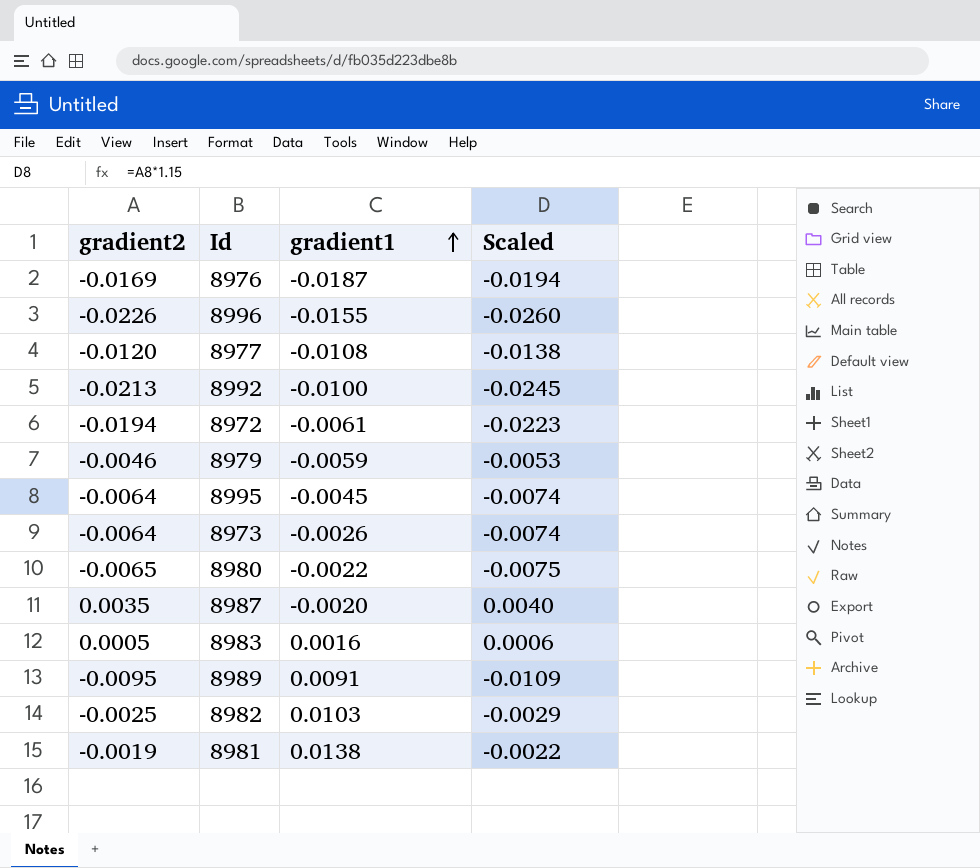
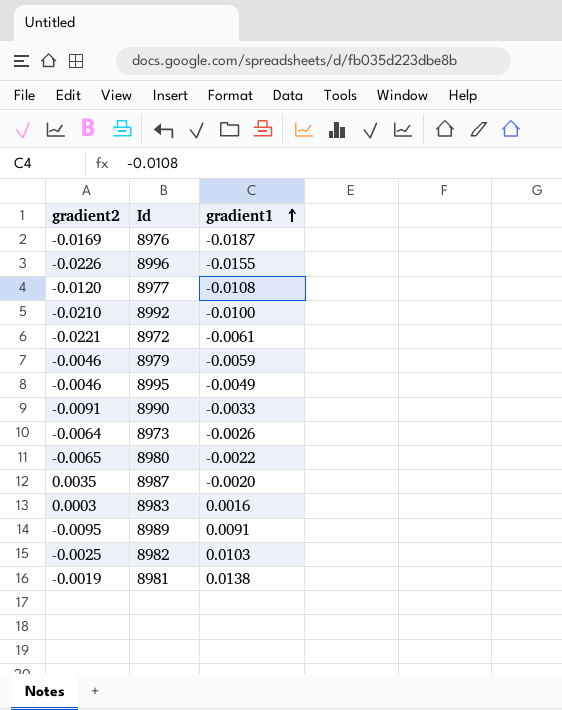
column Scaled | formula: [gradient2] * 1.15 -> none
8992 | gradient2: -0.0213 -> -0.0210
8972 | gradient2: -0.0194 -> -0.0221
8995 | gradient2: -0.0064 -> -0.0046
8995 | gradient1: -0.0045 -> -0.0049
row 8990: none -> -0.0091 | -0.0033
8983 | gradient2: 0.0005 -> 0.0003

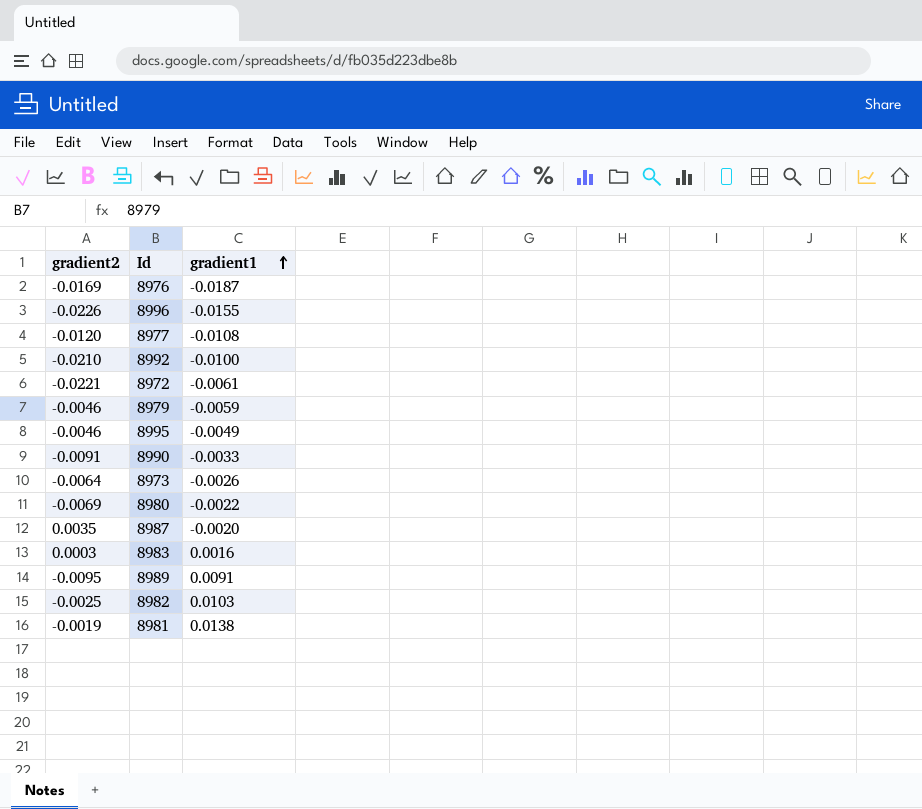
8980 | gradient2: -0.0065 -> -0.0069

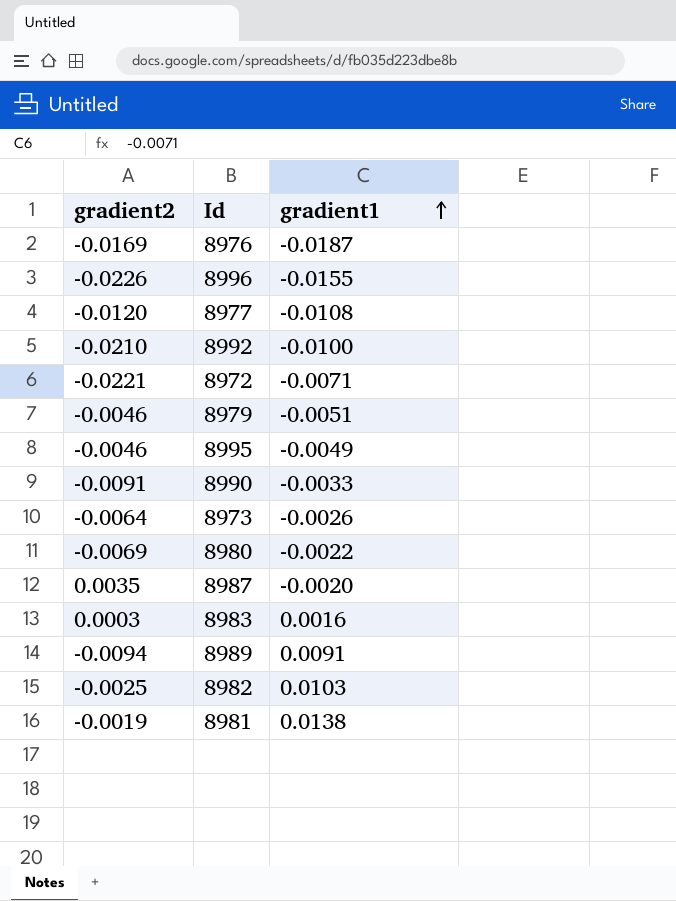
8972 | gradient1: -0.0061 -> -0.0071
8979 | gradient1: -0.0059 -> -0.0051
8989 | gradient2: -0.0095 -> -0.0094

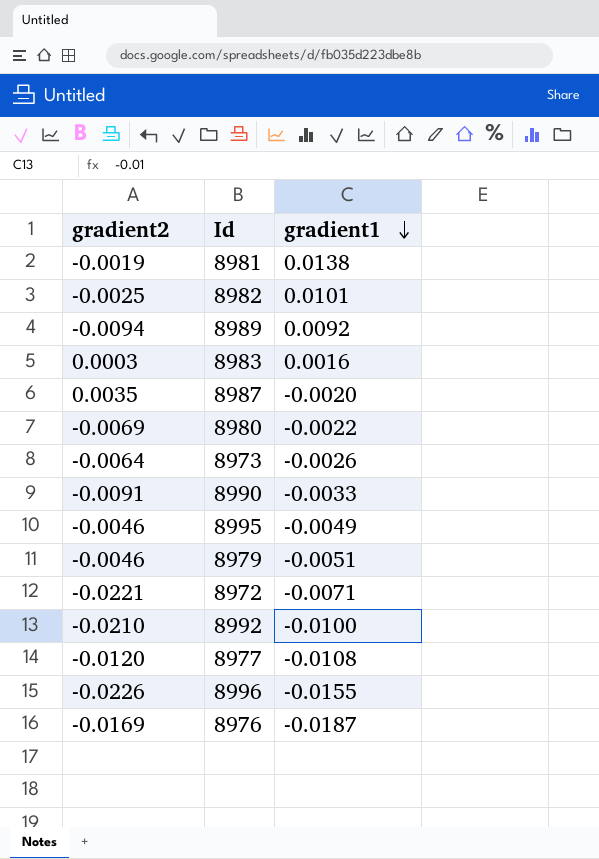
row order: gradient1 ascending -> gradient1 descending
8982 | gradient1: 0.0103 -> 0.0101
8989 | gradient1: 0.0091 -> 0.0092

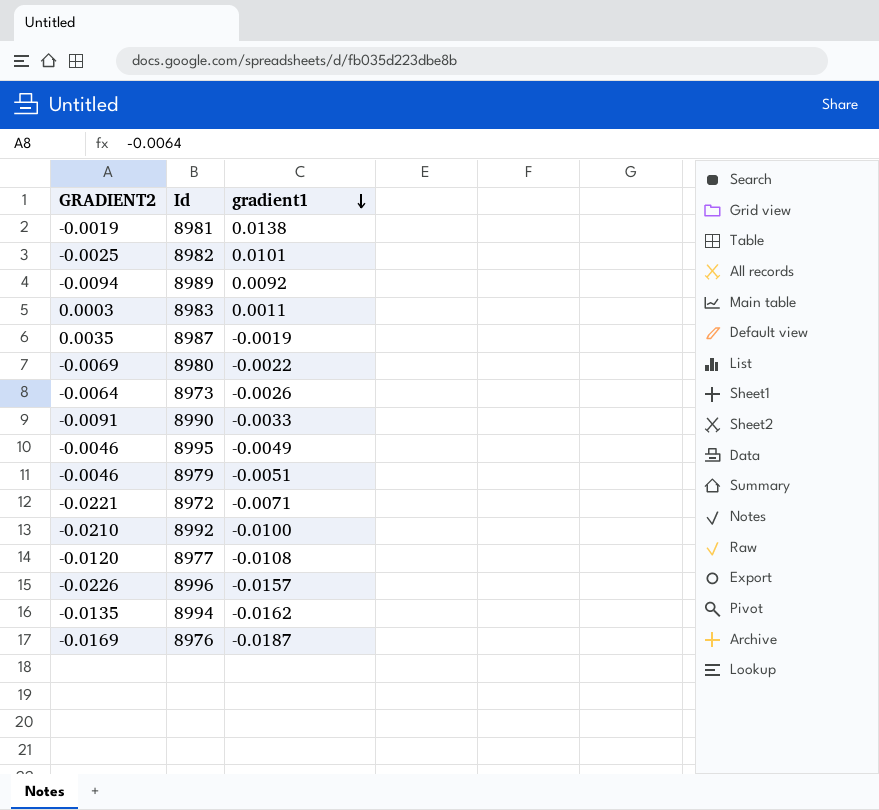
column name: gradient2 -> GRADIENT2
8983 | gradient1: 0.0016 -> 0.0011
8987 | gradient1: -0.0020 -> -0.0019
8996 | gradient1: -0.0155 -> -0.0157
row 8994: none -> -0.0135 | -0.0162

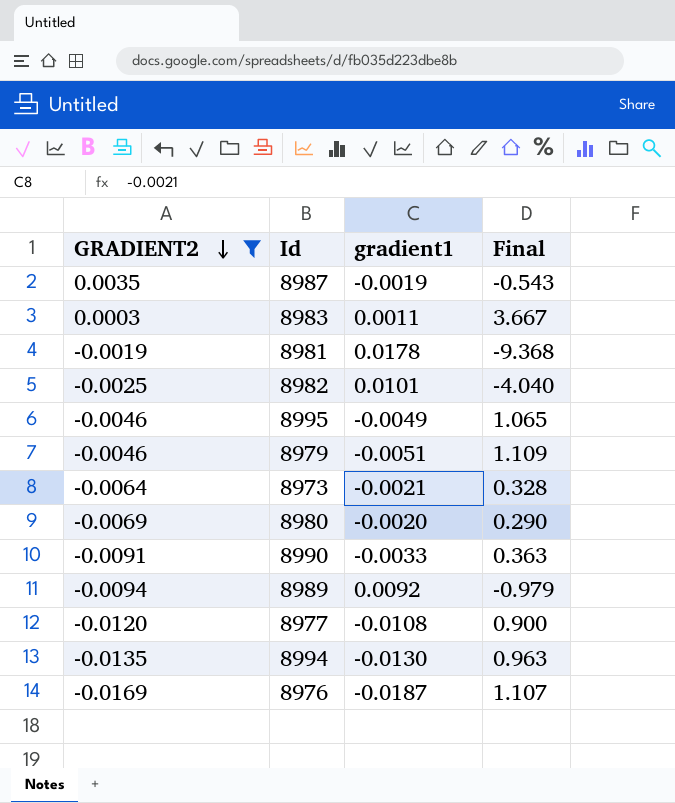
filter: none -> GRADIENT2 >= -0.0169
row order: gradient1 descending -> GRADIENT2 descending
column Final | formula: none -> [gradient1] / [GRADIENT2]
8981 | gradient1: 0.0138 -> 0.0178
8973 | gradient1: -0.0026 -> -0.0021
8980 | gradient1: -0.0022 -> -0.0020
8994 | gradient1: -0.0162 -> -0.0130

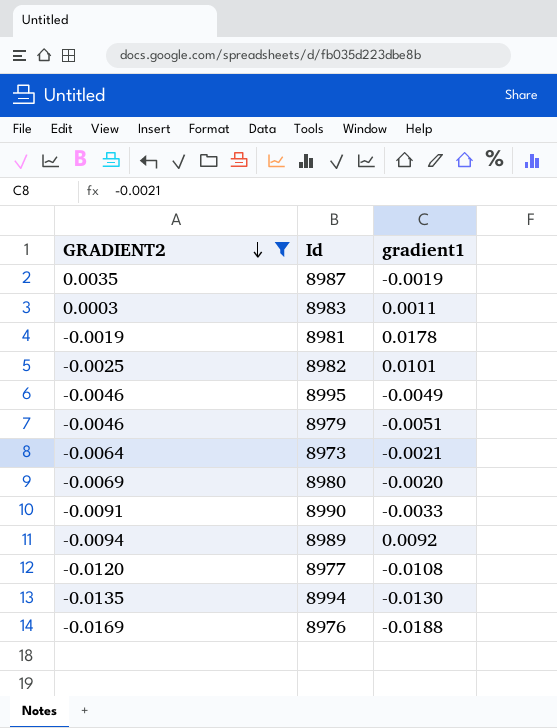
column Final | formula: [gradient1] / [GRADIENT2] -> none
8976 | gradient1: -0.0187 -> -0.0188

